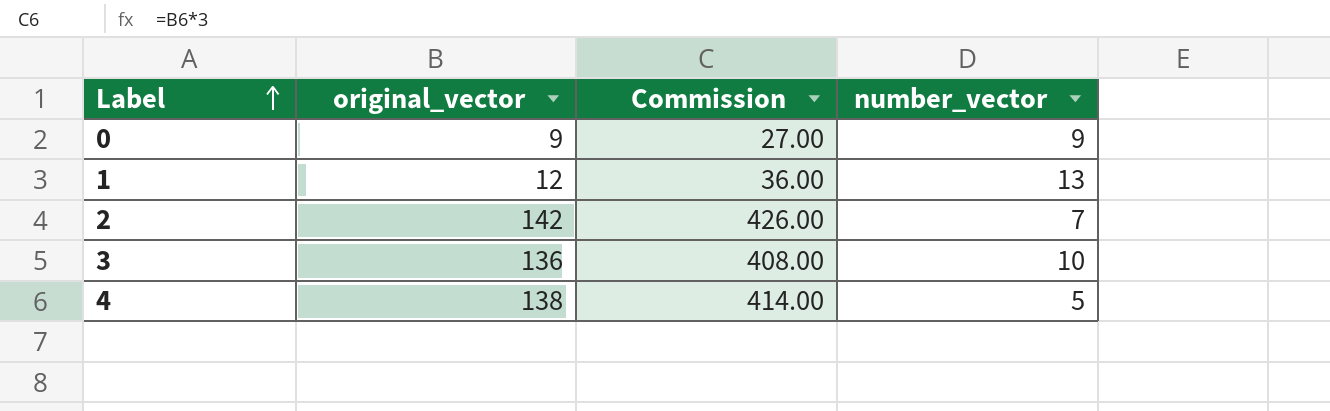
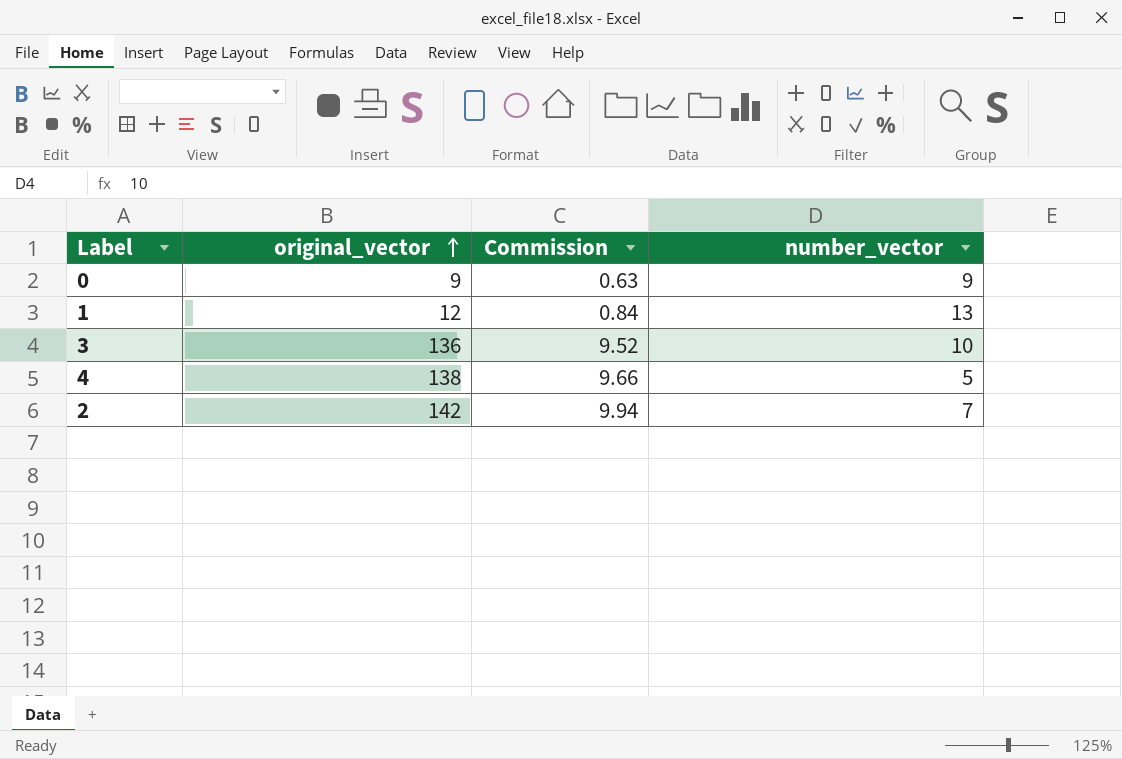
row order: Label ascending -> original_vector ascending
column Commission | formula: [original_vector] * 3 -> [original_vector] * 0.07

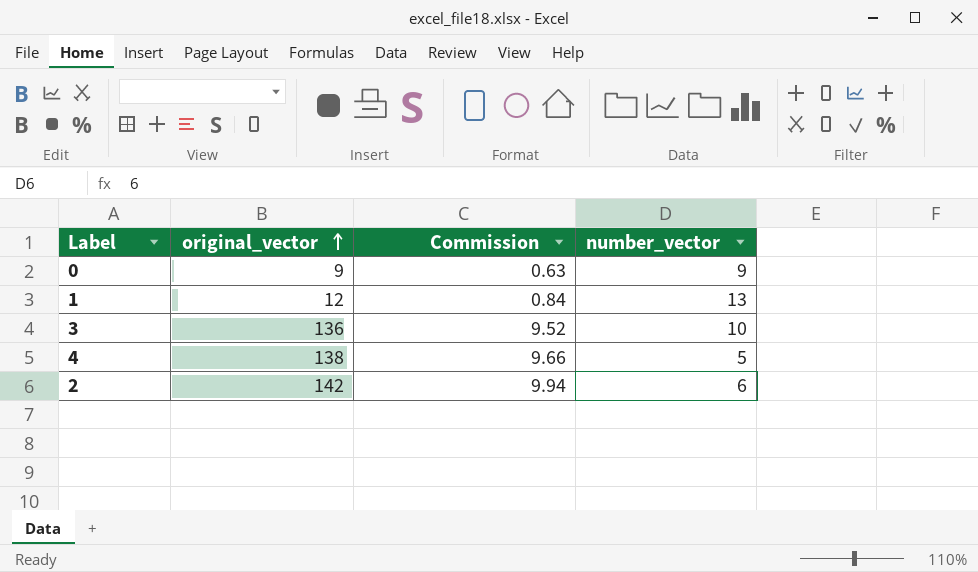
2 | number_vector: 7 -> 6

